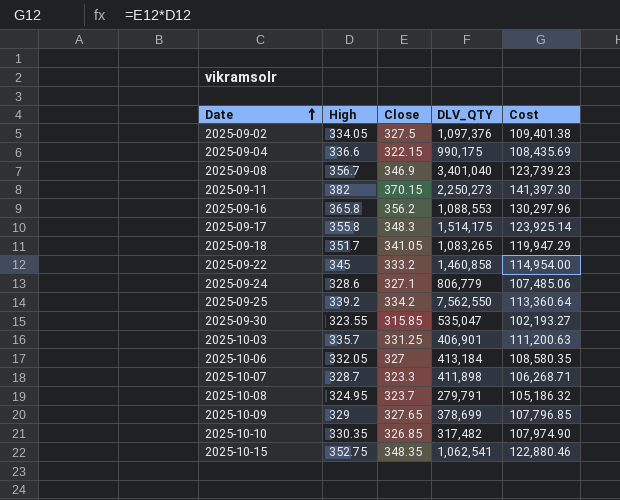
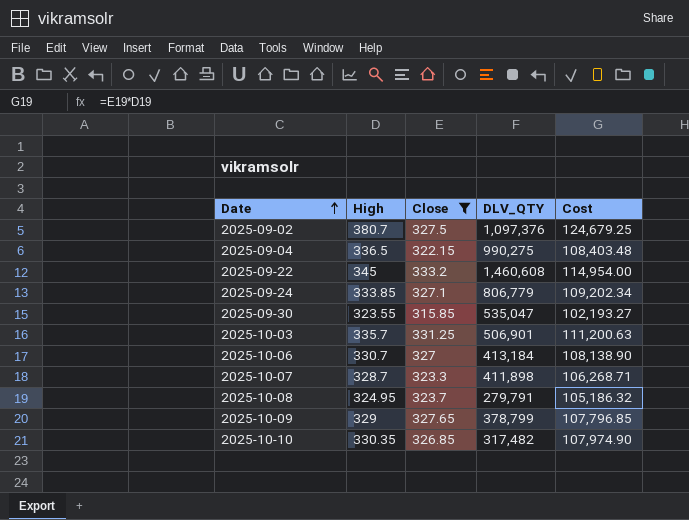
filter: none -> Close <= 333.2
2025-09-02 | High: 334.05 -> 380.7
2025-09-02 | Cost: 109,401.38 -> 124,679.25
2025-09-04 | High: 336.6 -> 336.5
2025-09-04 | DLV_QTY: 990,175 -> 990,275
2025-09-04 | Cost: 108,435.69 -> 108,403.48
2025-09-22 | DLV_QTY: 1,460,858 -> 1,460,608
2025-09-24 | High: 328.6 -> 333.85
2025-09-24 | Cost: 107,485.06 -> 109,202.34
2025-10-03 | DLV_QTY: 406,901 -> 506,901
2025-10-06 | High: 332.05 -> 330.7
2025-10-06 | Cost: 108,580.35 -> 108,138.90
2025-10-09 | DLV_QTY: 378,699 -> 378,799

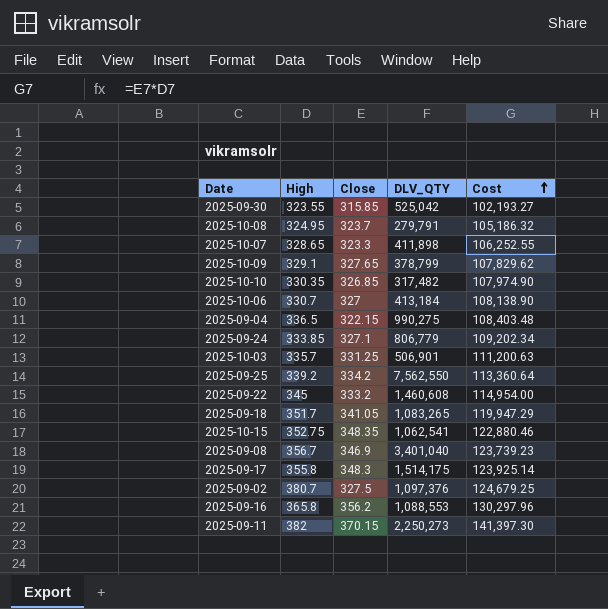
filter: Close <= 333.2 -> none
row order: Date ascending -> Cost ascending
2025-09-30 | DLV_QTY: 535,047 -> 525,042
2025-10-07 | High: 328.7 -> 328.65
2025-10-07 | Cost: 106,268.71 -> 106,252.55
2025-10-09 | High: 329 -> 329.1
2025-10-09 | Cost: 107,796.85 -> 107,829.62

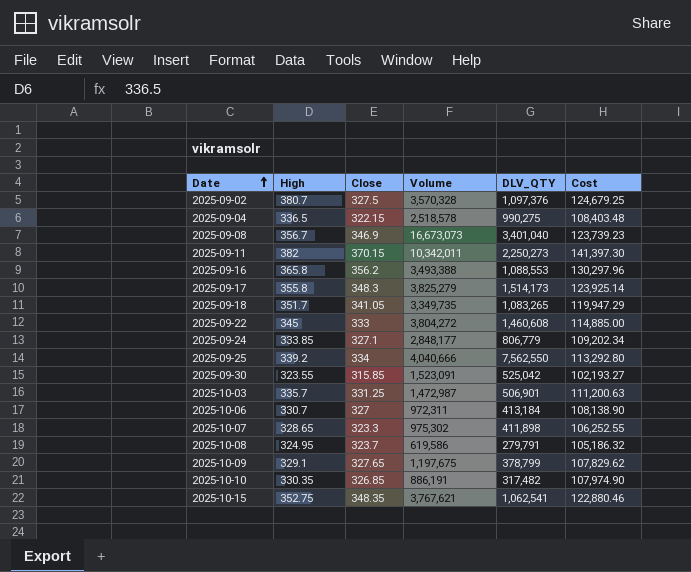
row order: Cost ascending -> Date ascending
column Volume | position: none -> 4
2025-09-17 | DLV_QTY: 1,514,175 -> 1,514,173
2025-09-22 | Close: 333.2 -> 333
2025-09-22 | Cost: 114,954.00 -> 114,885.00
2025-09-25 | Close: 334.2 -> 334
2025-09-25 | Cost: 113,360.64 -> 113,292.80

